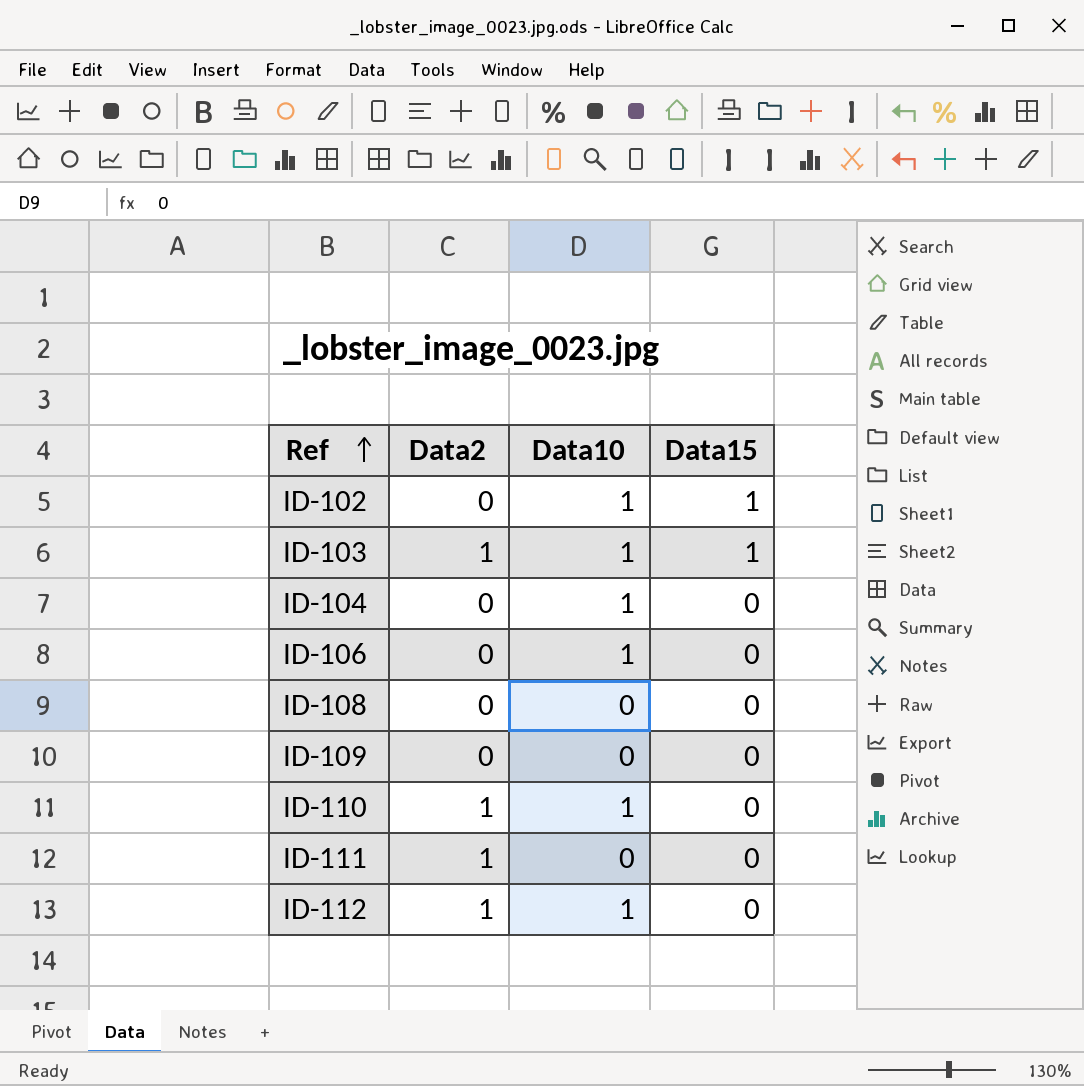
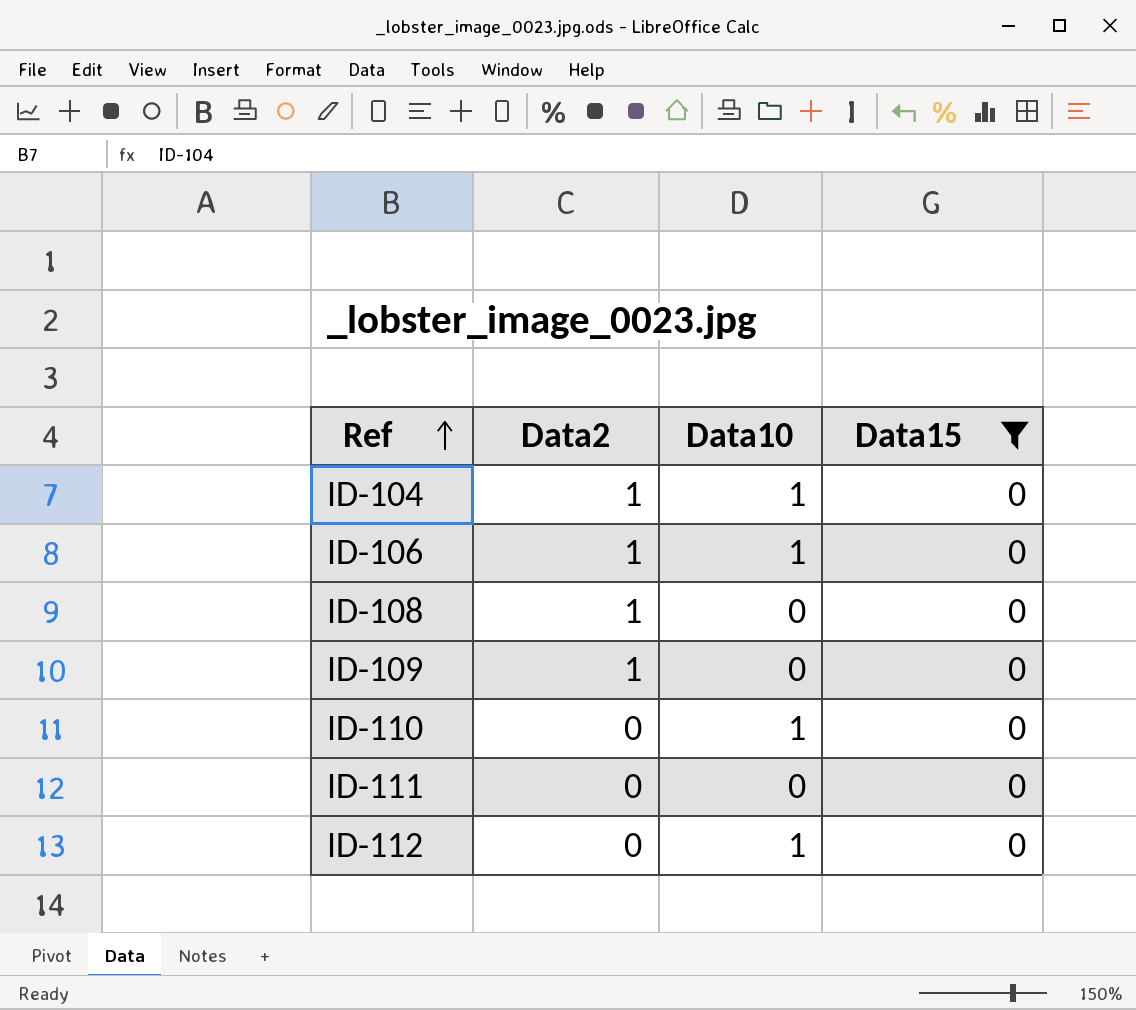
filter: none -> Data15 = 0
ID-104 | Data2: 0 -> 1
ID-106 | Data2: 0 -> 1
ID-108 | Data2: 0 -> 1
ID-109 | Data2: 0 -> 1
ID-110 | Data2: 1 -> 0
ID-111 | Data2: 1 -> 0
ID-112 | Data2: 1 -> 0

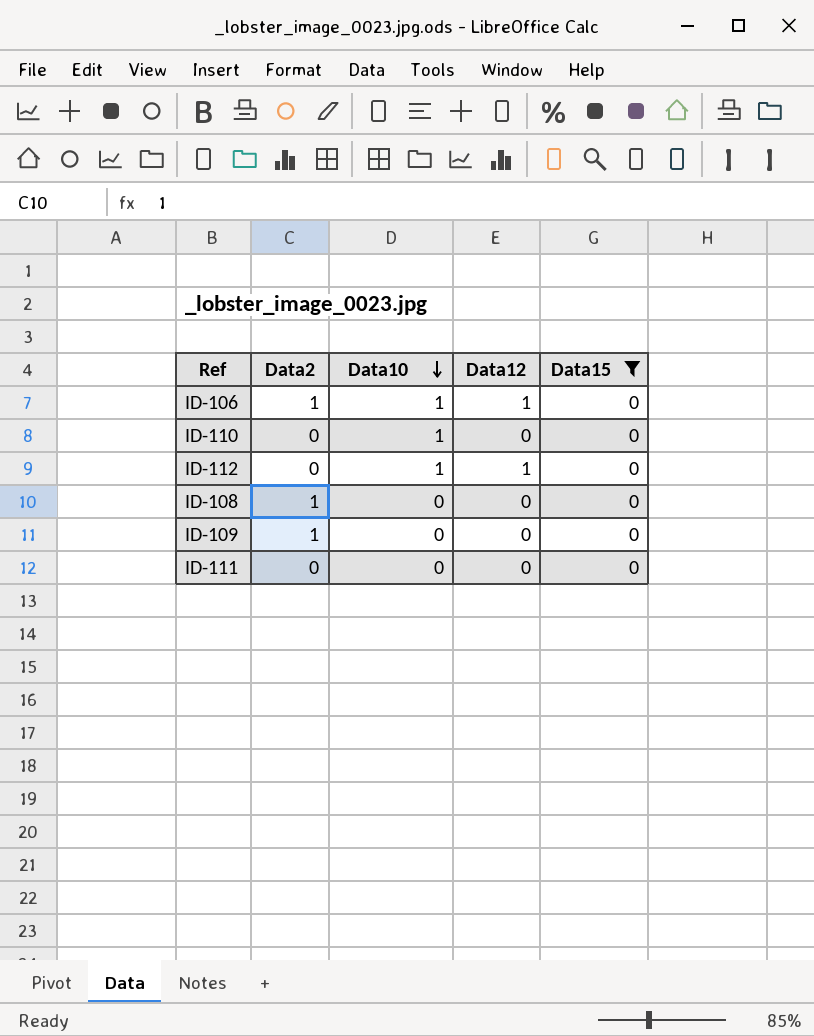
row order: Ref ascending -> Data10 descending
column Data12 | position: none -> 4
row ID-104: 1 | 1 | 0 -> none

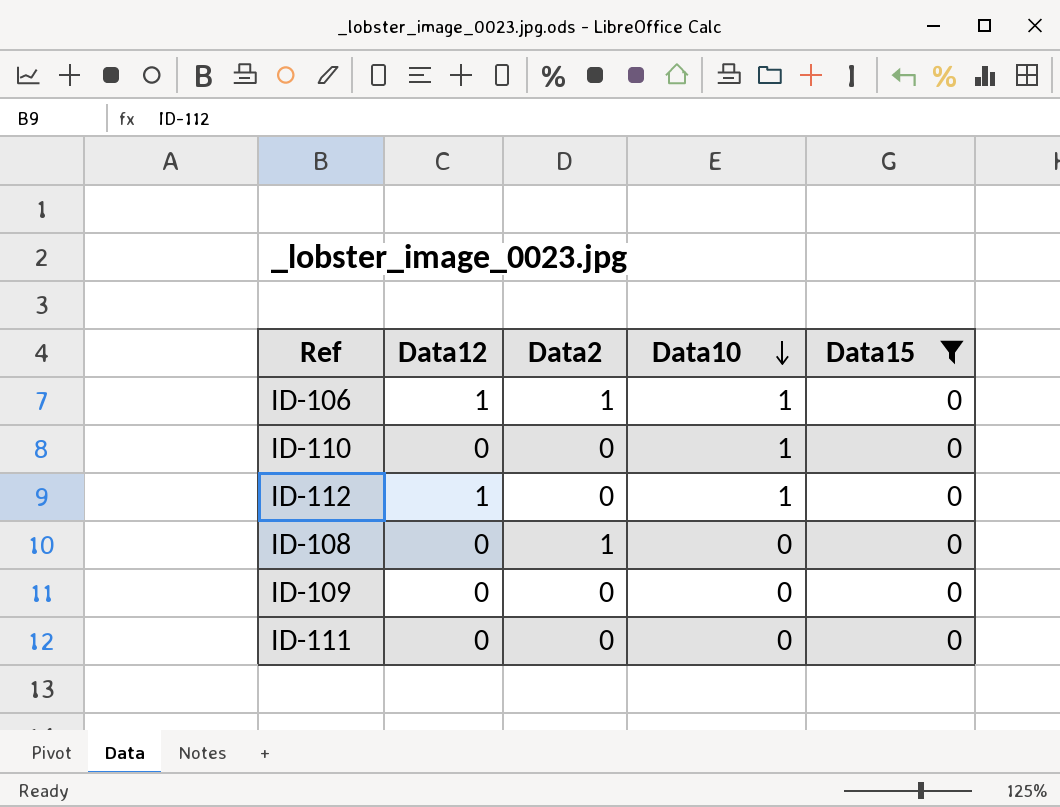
column Data12 | position: 4 -> 2
ID-109 | Data2: 1 -> 0

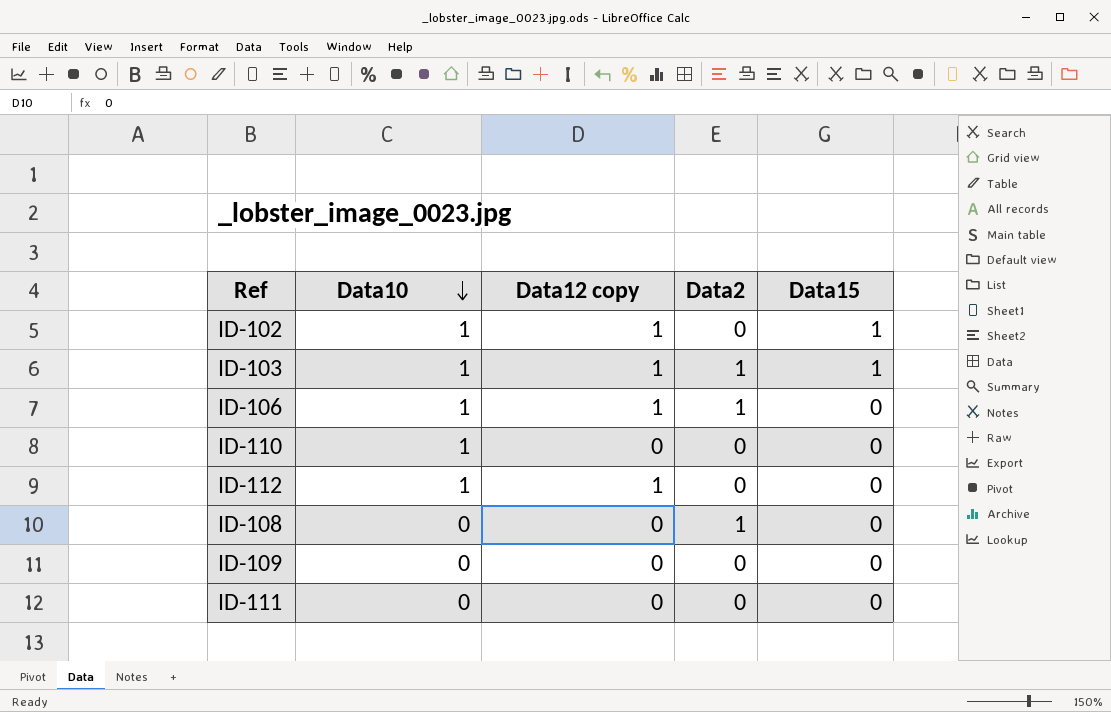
filter: Data15 = 0 -> none
column Data10 | position: 4 -> 2
column name: Data12 -> Data12 copy

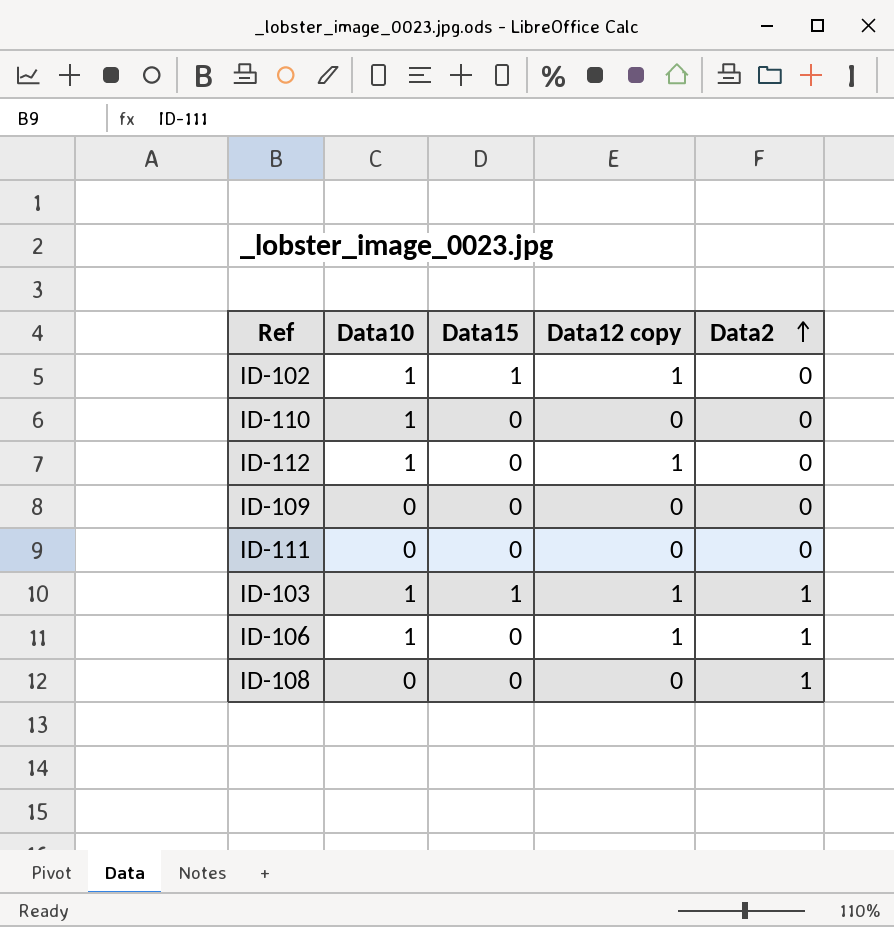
row order: Data10 descending -> Data2 ascending
column Data15 | position: 5 -> 3

